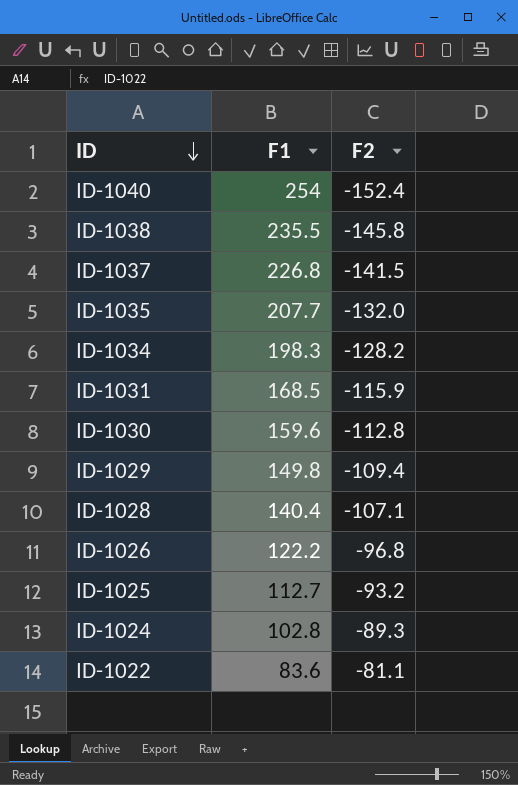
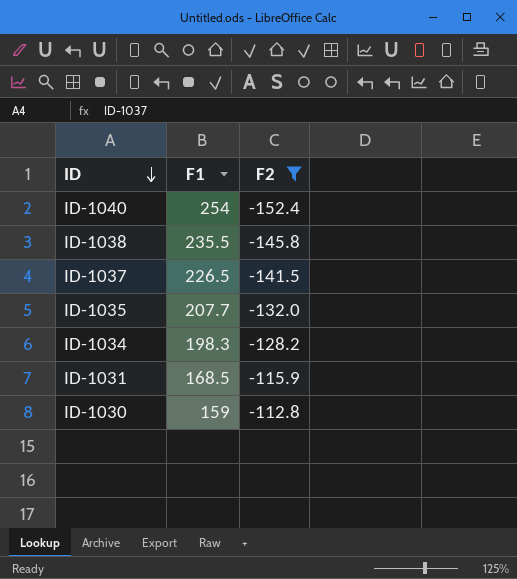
filter: none -> F2 <= -112.8
ID-1037 | F1: 226.8 -> 226.5
ID-1030 | F1: 159.6 -> 159

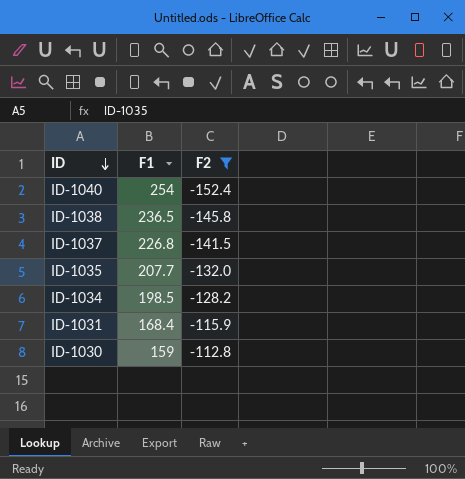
ID-1038 | F1: 235.5 -> 236.5
ID-1037 | F1: 226.5 -> 226.8
ID-1034 | F1: 198.3 -> 198.5
ID-1031 | F1: 168.5 -> 168.4

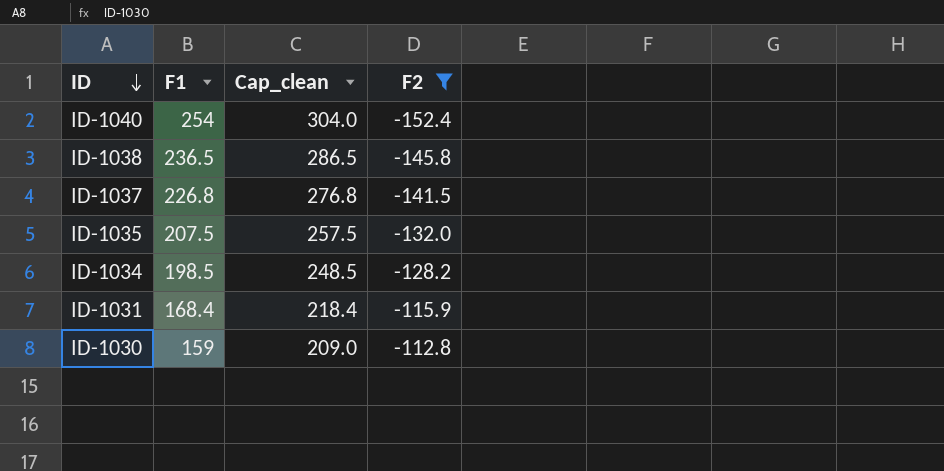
column Cap_clean | formula: none -> [F1] + 50
ID-1035 | F1: 207.7 -> 207.5

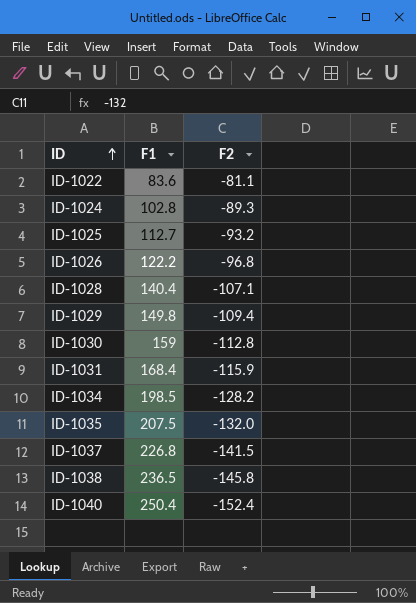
filter: F2 <= -112.8 -> none
row order: ID descending -> ID ascending
column Cap_clean | formula: [F1] + 50 -> none
ID-1040 | F1: 254 -> 250.4

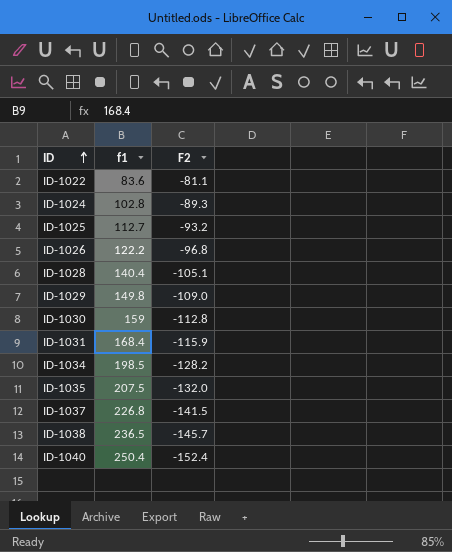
column name: F1 -> f1
ID-1028 | F2: -107.1 -> -105.1
ID-1029 | F2: -109.4 -> -109.0
ID-1038 | F2: -145.8 -> -145.7

